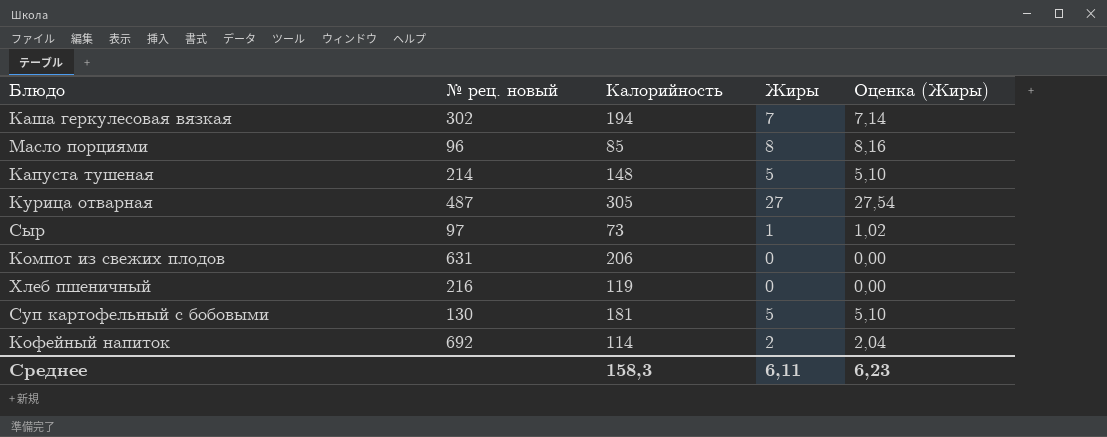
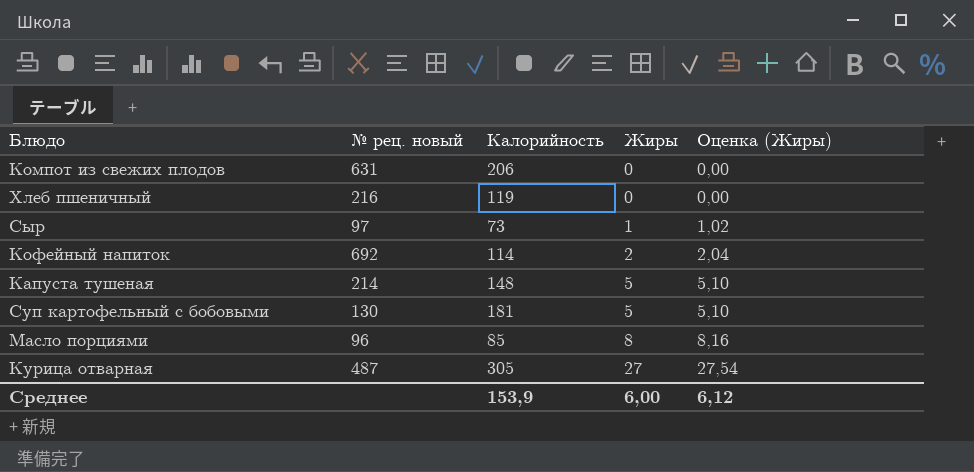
row order: none -> Жиры ascending
row Каша геркулесовая вязкая: 302 | 194 | 7 | 7,14 -> none
Среднее | Калорийность: 158,3 -> 153,9
Среднее | Жиры: 6,11 -> 6,00
Среднее | Оценка (Жиры): 6,23 -> 6,12

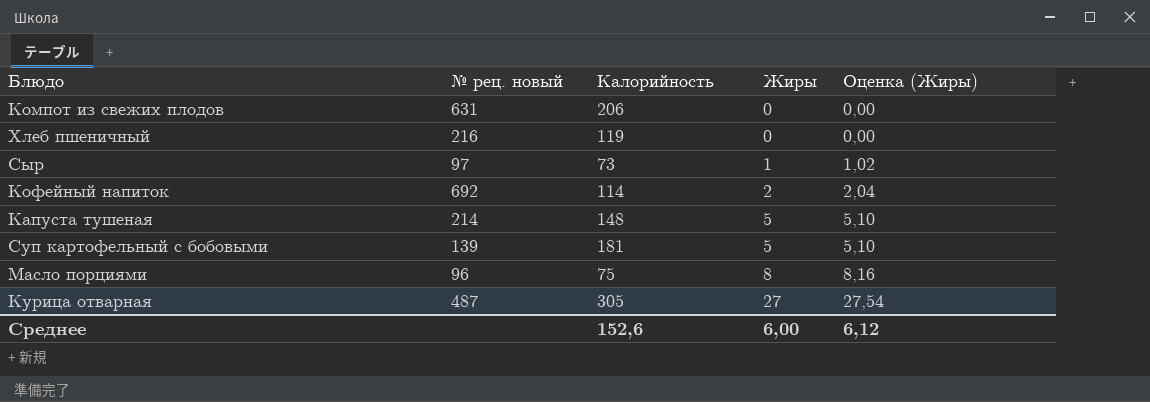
Суп картофельный с бобовыми | № рец. новый: 130 -> 139
Масло порциями | Калорийность: 85 -> 75
Среднее | Калорийность: 153,9 -> 152,6

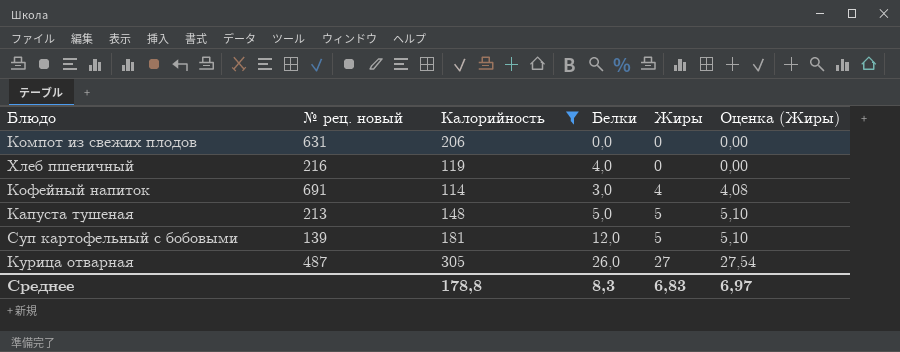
filter: none -> Калорийность >= 114
column Белки | position: none -> 4
Кофейный напиток | № рец. новый: 692 -> 691
Кофейный напиток | Жиры: 2 -> 4
Кофейный напиток | Оценка (Жиры): 2,04 -> 4,08
Капуста тушеная | № рец. новый: 214 -> 213
Среднее | Калорийность: 152,6 -> 178,8
Среднее | Жиры: 6,00 -> 6,83
Среднее | Оценка (Жиры): 6,12 -> 6,97

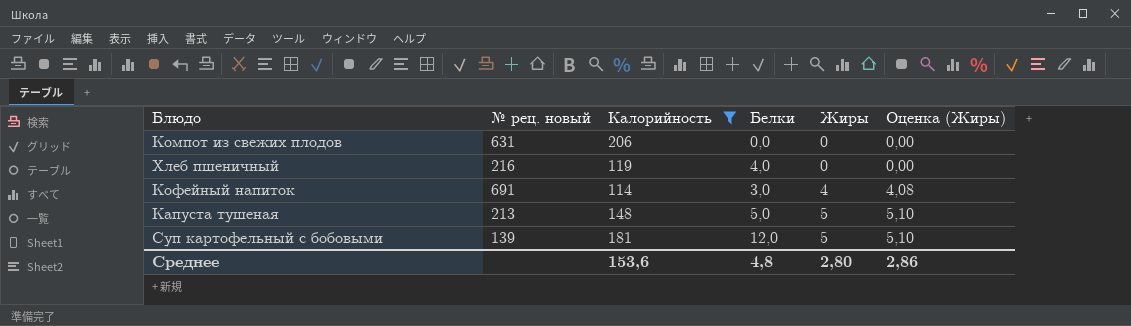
row Курица отварная: 487 | 305 | 26,0 | 27 | 27,54 -> none
Среднее | Калорийность: 178,8 -> 153,6
Среднее | Белки: 8,3 -> 4,8
Среднее | Жиры: 6,83 -> 2,80
Среднее | Оценка (Жиры): 6,97 -> 2,86

